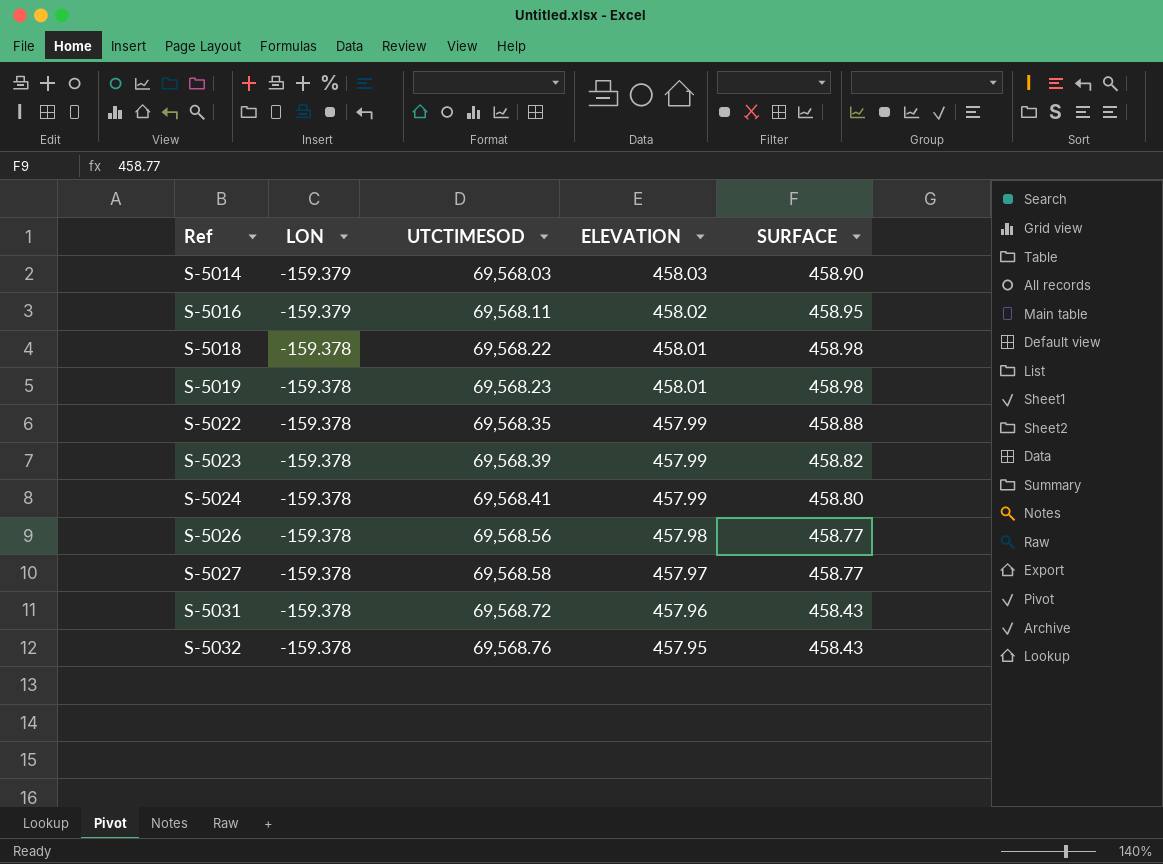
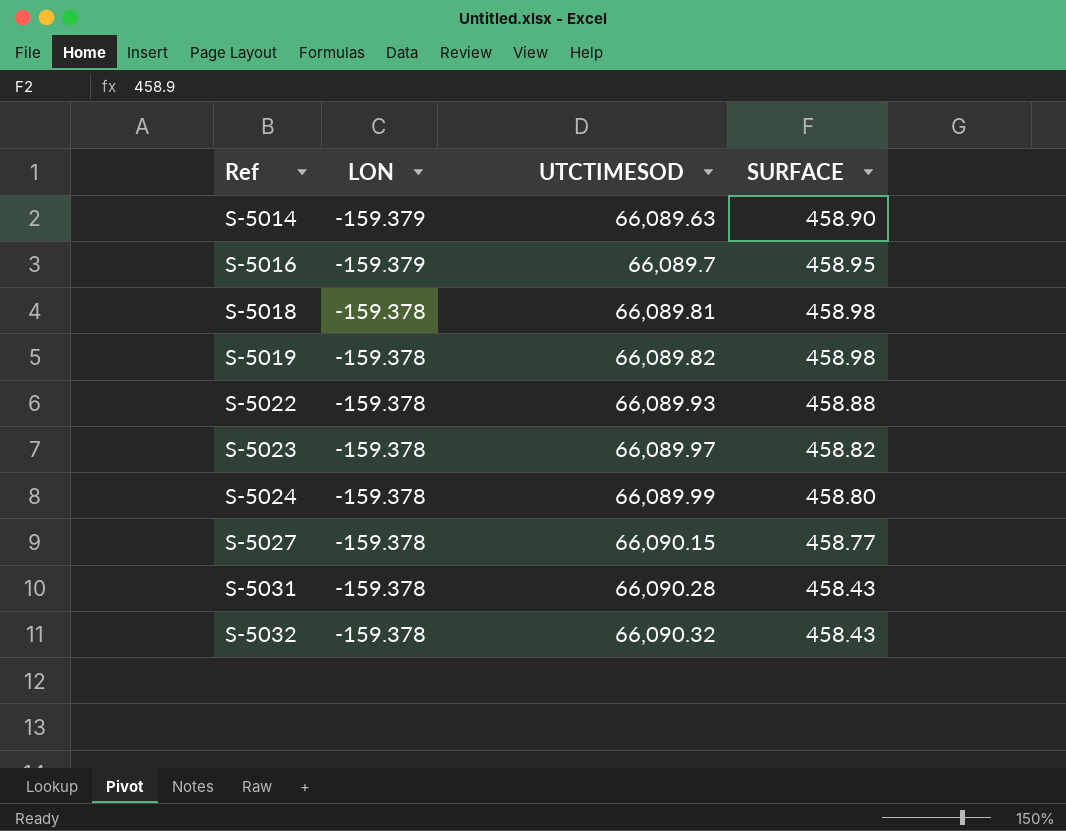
column ELEVATION | position: 4 -> none
row S-5026: -159.378 | 69,568.56 | 457.98 | 458.77 -> none
S-5014 | UTCTIMESOD: 69,568.03 -> 66,089.63
S-5016 | UTCTIMESOD: 69,568.11 -> 66,089.7
S-5018 | UTCTIMESOD: 69,568.22 -> 66,089.81
S-5019 | UTCTIMESOD: 69,568.23 -> 66,089.82
S-5022 | UTCTIMESOD: 69,568.35 -> 66,089.93
S-5023 | UTCTIMESOD: 69,568.39 -> 66,089.97
S-5024 | UTCTIMESOD: 69,568.41 -> 66,089.99
S-5027 | UTCTIMESOD: 69,568.58 -> 66,090.15
S-5031 | UTCTIMESOD: 69,568.72 -> 66,090.28
S-5032 | UTCTIMESOD: 69,568.76 -> 66,090.32

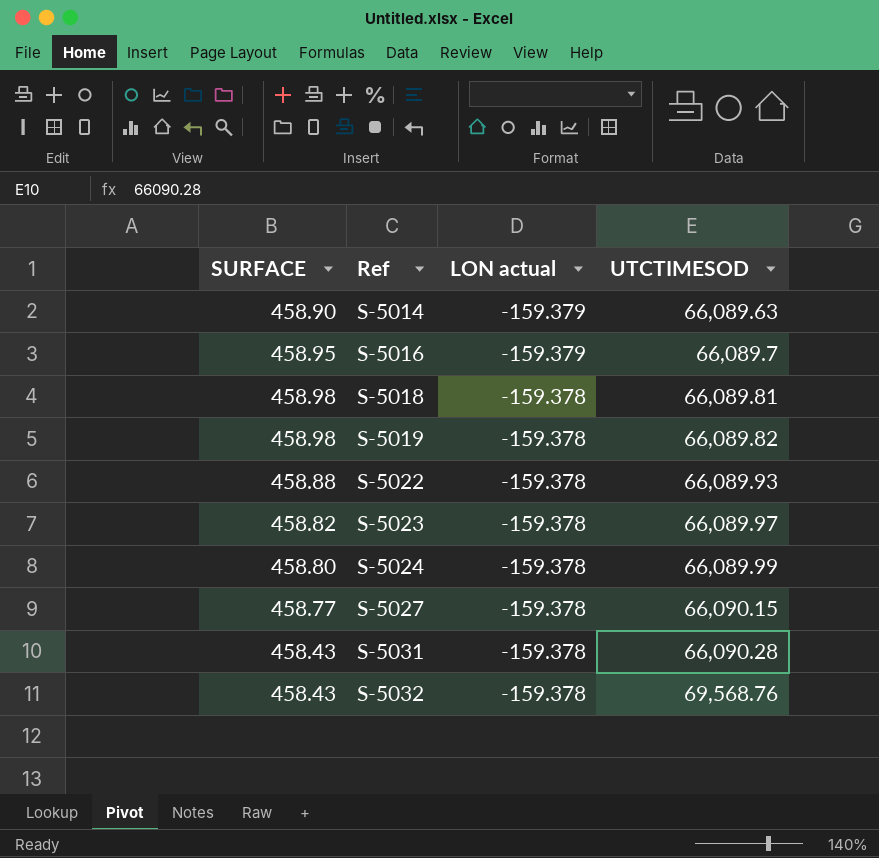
column SURFACE | position: 4 -> 1
column name: LON -> LON actual
S-5032 | UTCTIMESOD: 66,090.32 -> 69,568.76

